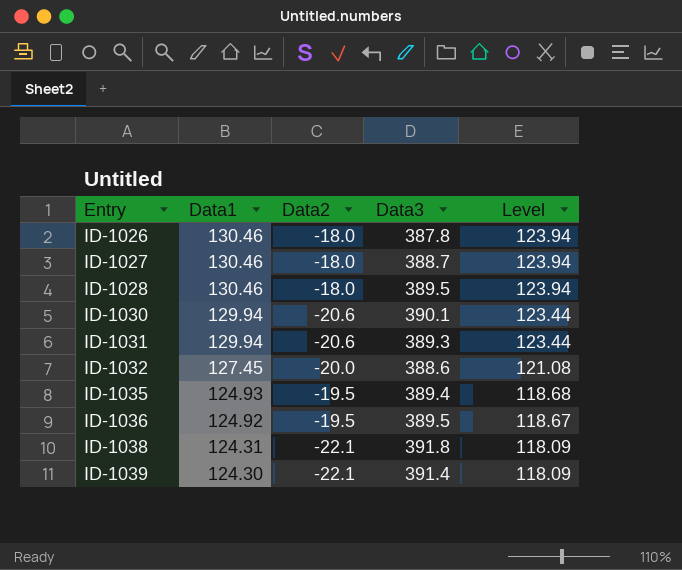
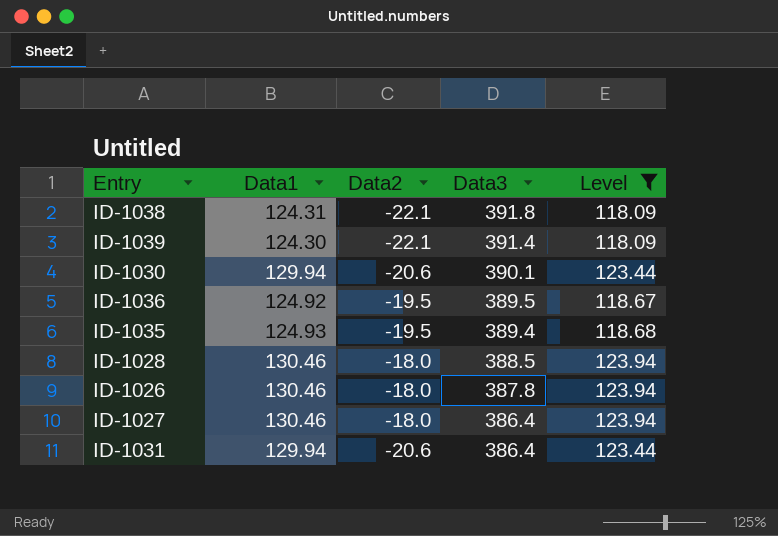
filter: none -> Level != 121.08
row order: Entry ascending -> Data3 descending
ID-1028 | Data3: 389.5 -> 388.5
ID-1027 | Data3: 388.7 -> 386.4
ID-1031 | Data3: 389.3 -> 386.4

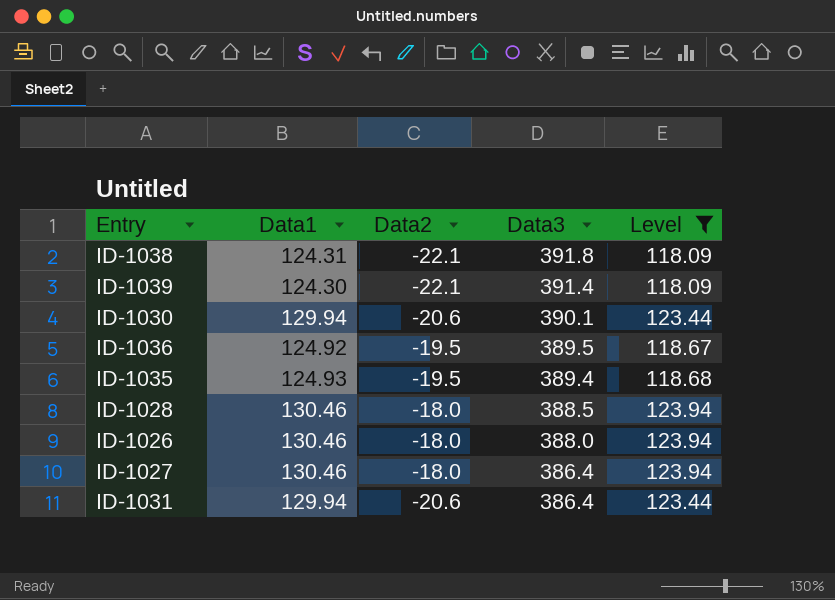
ID-1026 | Data3: 387.8 -> 388.0

